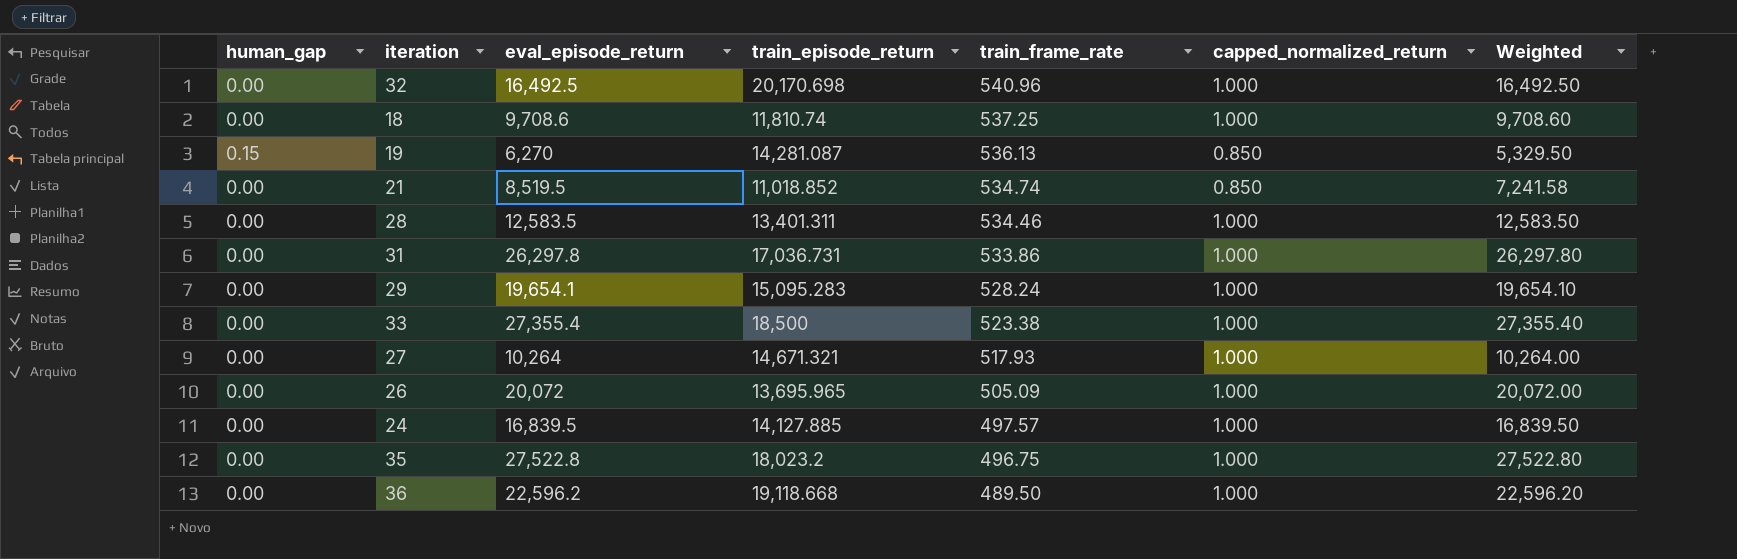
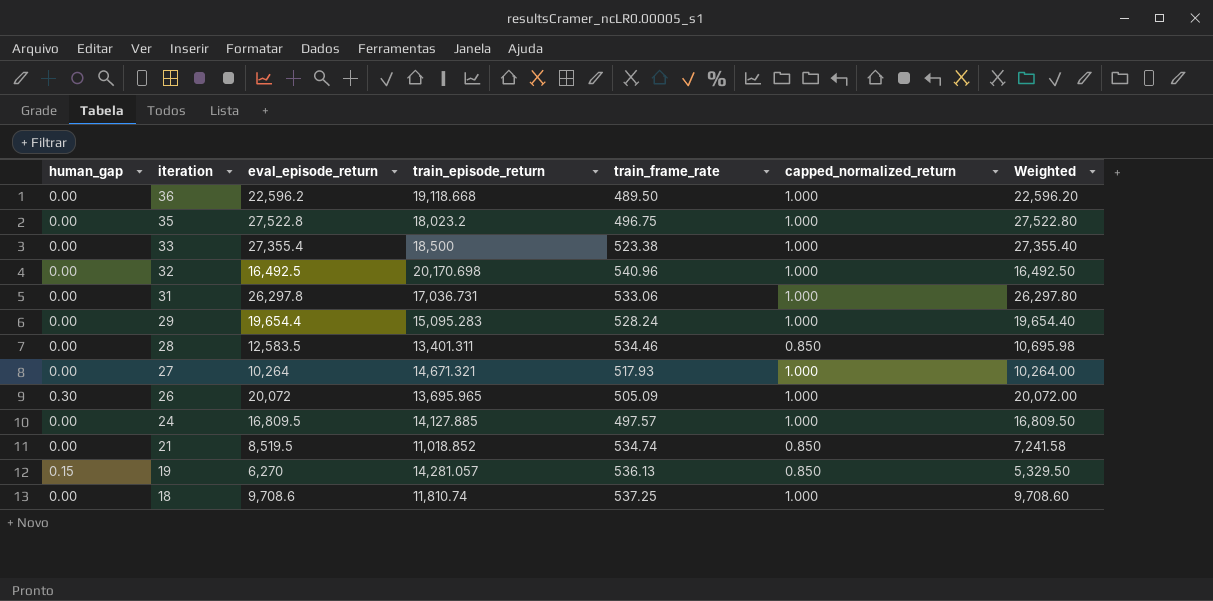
row order: train_frame_rate descending -> iteration descending
31 | train_frame_rate: 533.86 -> 533.06
29 | eval_episode_return: 19,654.1 -> 19,654.4
29 | Weighted: 19,654.10 -> 19,654.40
28 | capped_normalized_return: 1.000 -> 0.850
28 | Weighted: 12,583.50 -> 10,695.98
26 | human_gap: 0.00 -> 0.30
24 | eval_episode_return: 16,839.5 -> 16,809.5
24 | Weighted: 16,839.50 -> 16,809.50
19 | train_episode_return: 14,281.087 -> 14,281.057

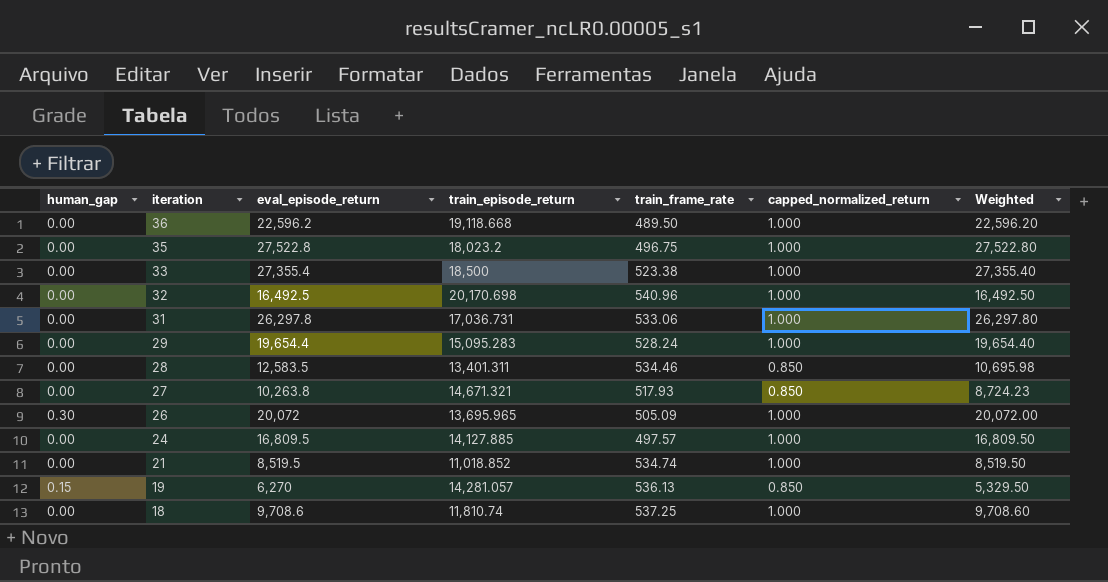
27 | eval_episode_return: 10,264 -> 10,263.8
27 | capped_normalized_return: 1.000 -> 0.850
27 | Weighted: 10,264.00 -> 8,724.23
21 | capped_normalized_return: 0.850 -> 1.000
21 | Weighted: 7,241.58 -> 8,519.50

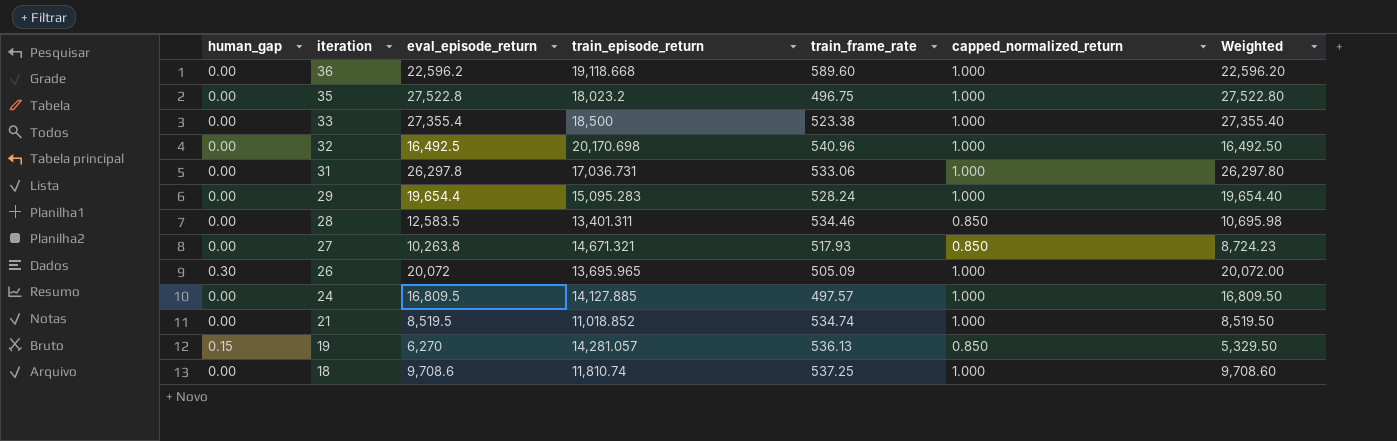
36 | train_frame_rate: 489.50 -> 589.60

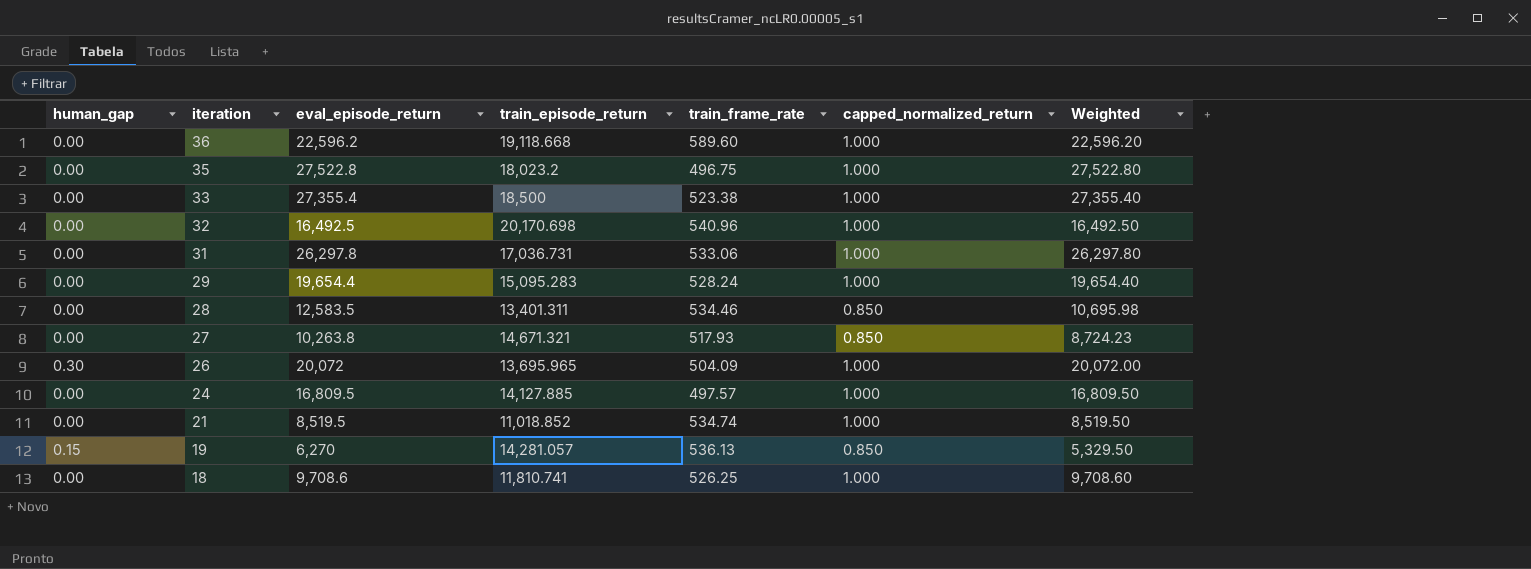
26 | train_frame_rate: 505.09 -> 504.09
18 | train_episode_return: 11,810.74 -> 11,810.741
18 | train_frame_rate: 537.25 -> 526.25

